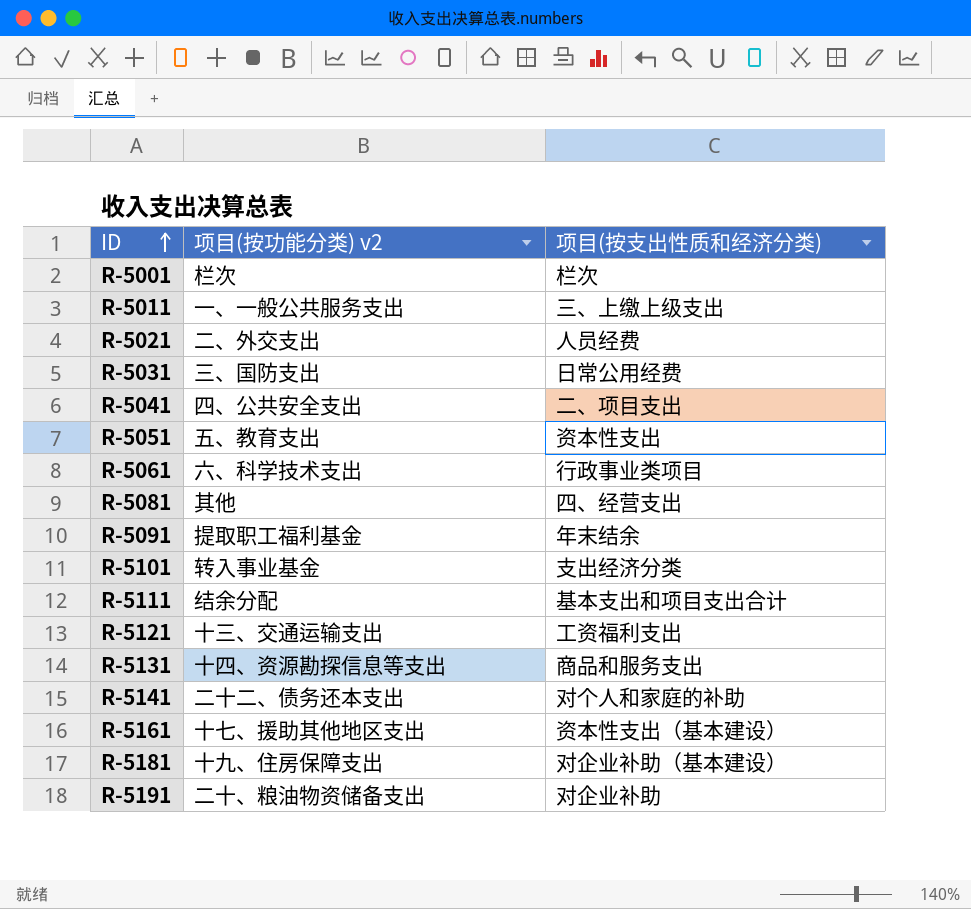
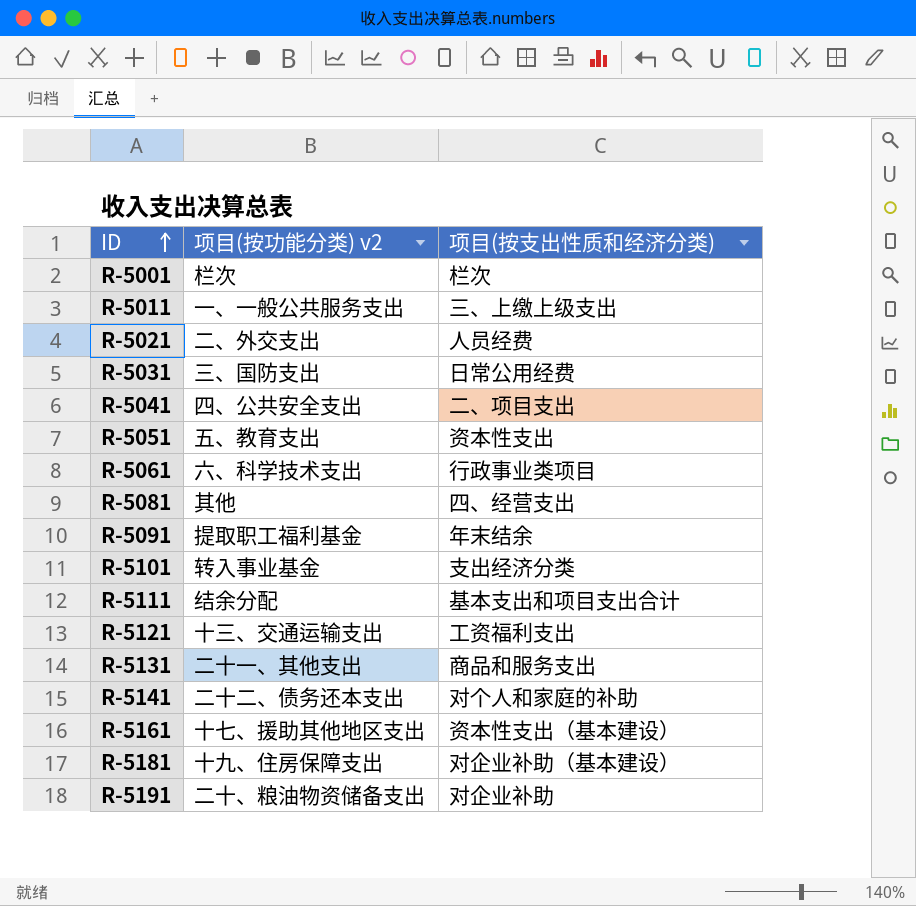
R-5131 | 项目(按功能分类) v2: 十四、资源勘探信息等支出 -> 二十一、其他支出

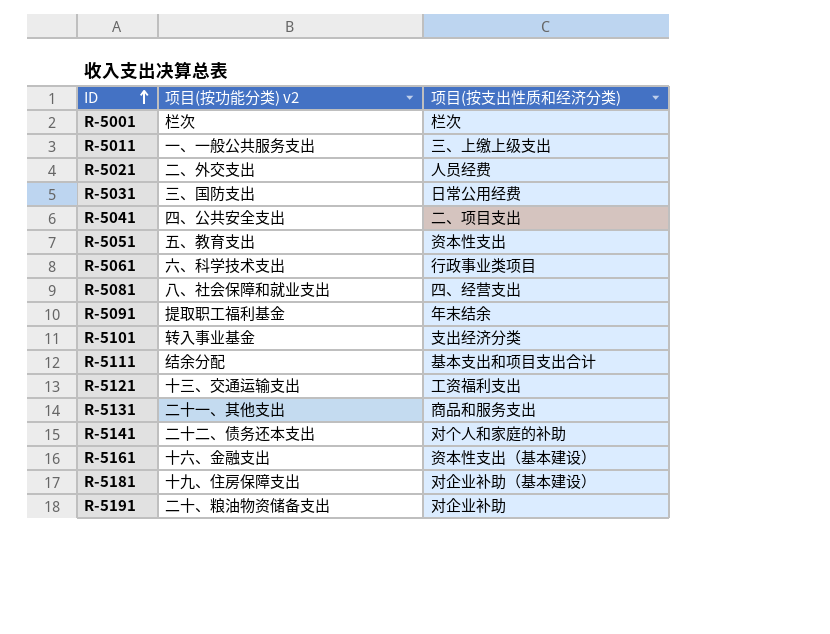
R-5081 | 项目(按功能分类) v2: 其他 -> 八、社会保障和就业支出
R-5161 | 项目(按功能分类) v2: 十七、援助其他地区支出 -> 十六、金融支出

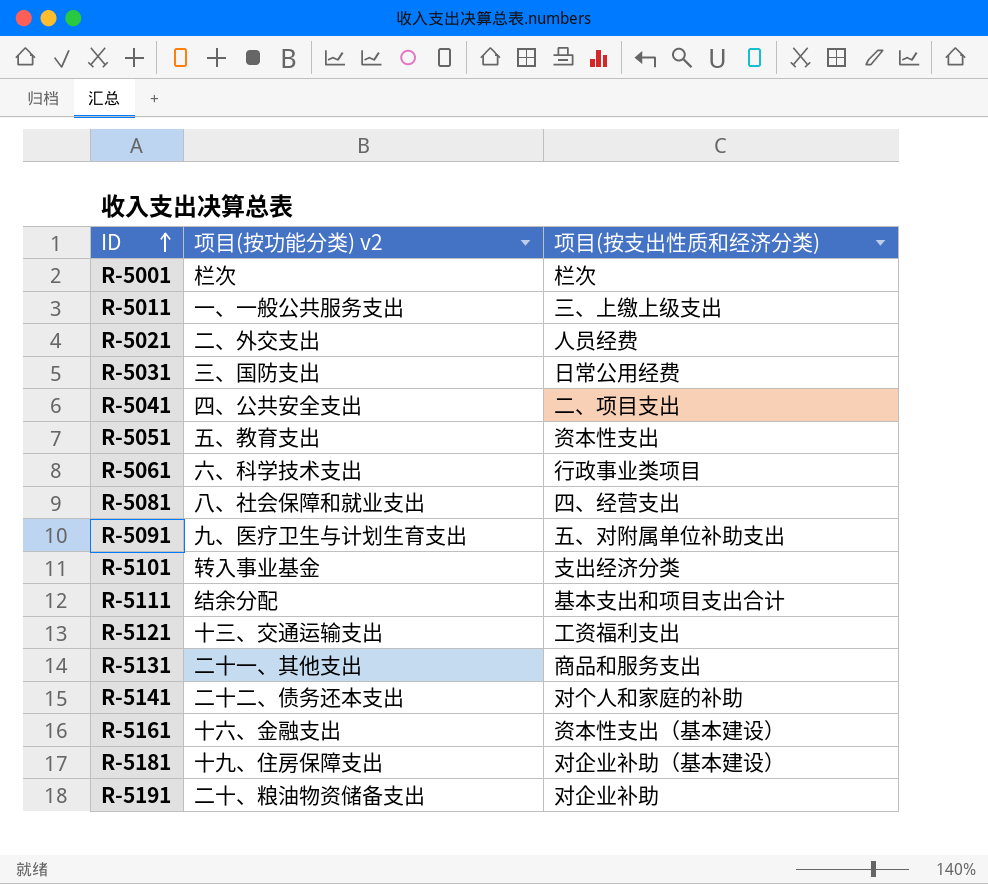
R-5091 | 项目(按功能分类) v2: 提取职工福利基金 -> 九、医疗卫生与计划生育支出
R-5091 | 项目(按支出性质和经济分类): 年末结余 -> 五、对附属单位补助支出

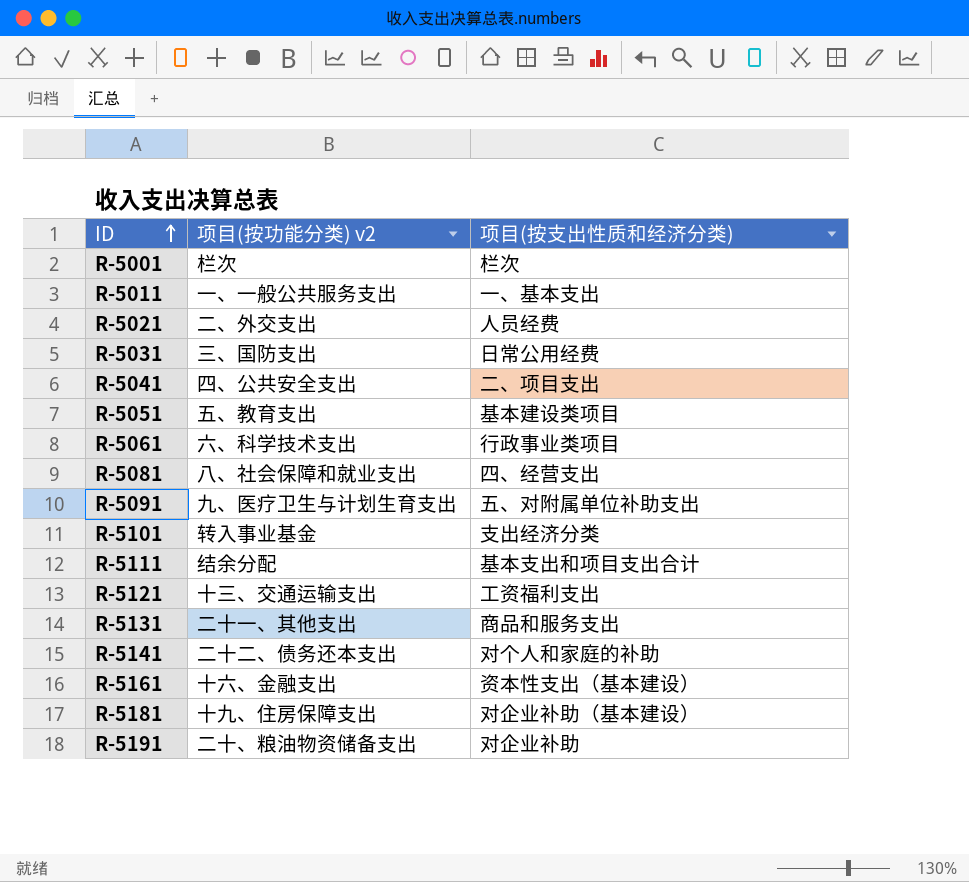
R-5011 | 项目(按支出性质和经济分类): 三、上缴上级支出 -> 一、基本支出
R-5051 | 项目(按支出性质和经济分类): 资本性支出 -> 基本建设类项目

